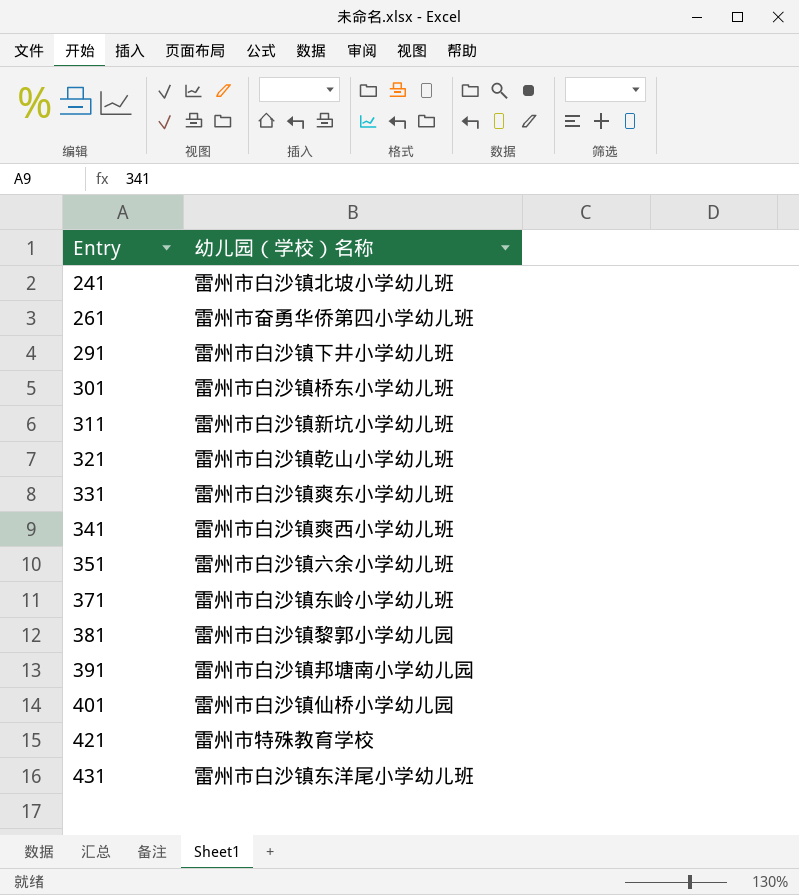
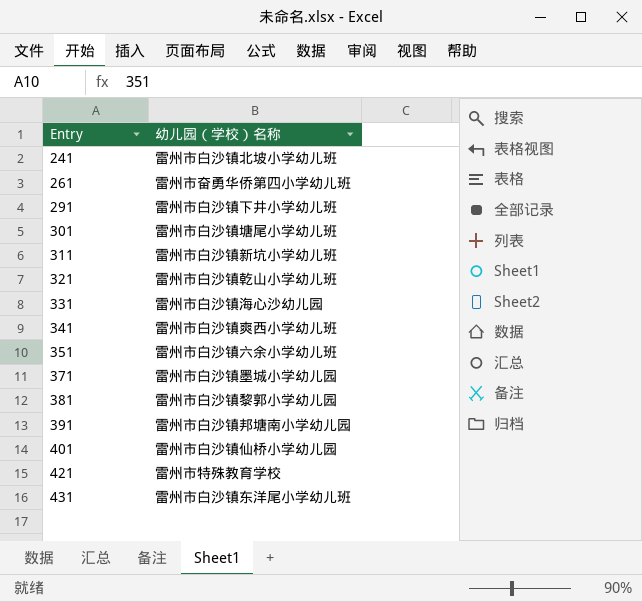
301 | 幼儿园（学校）名称: 雷州市白沙镇桥东小学幼儿班 -> 雷州市白沙镇塘尾小学幼儿班
331 | 幼儿园（学校）名称: 雷州市白沙镇爽东小学幼儿班 -> 雷州市白沙镇海心沙幼儿园
371 | 幼儿园（学校）名称: 雷州市白沙镇东岭小学幼儿班 -> 雷州市白沙镇墨城小学幼儿园

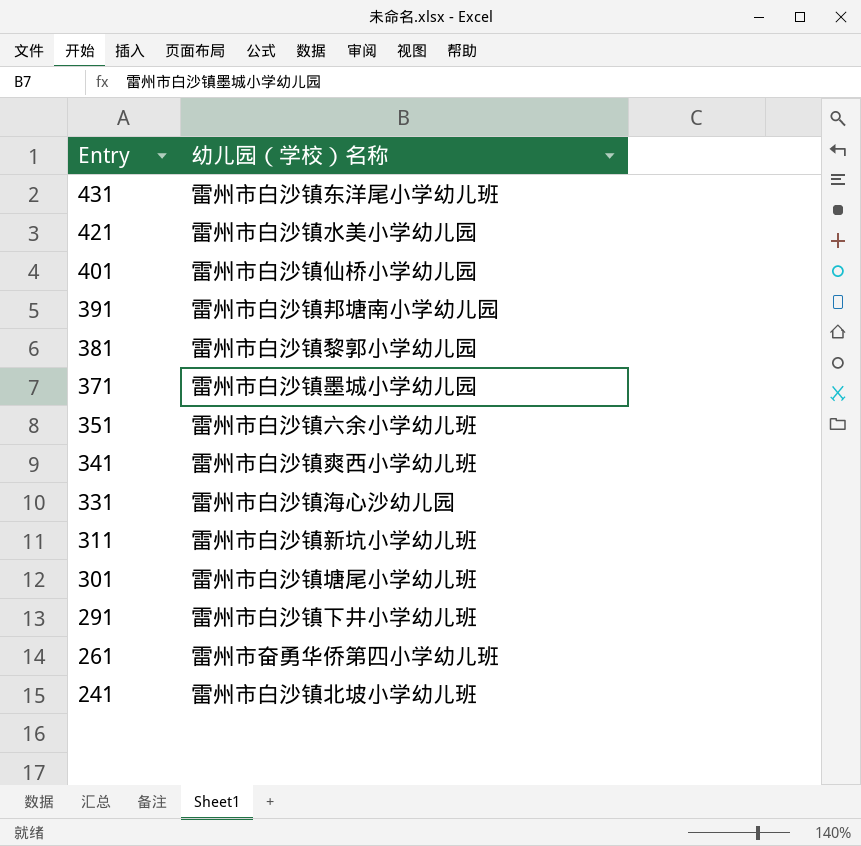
row order: Entry ascending -> Entry descending
row 321: 雷州市白沙镇乾山小学幼儿班 -> none
421 | 幼儿园（学校）名称: 雷州市特殊教育学校 -> 雷州市白沙镇水美小学幼儿园

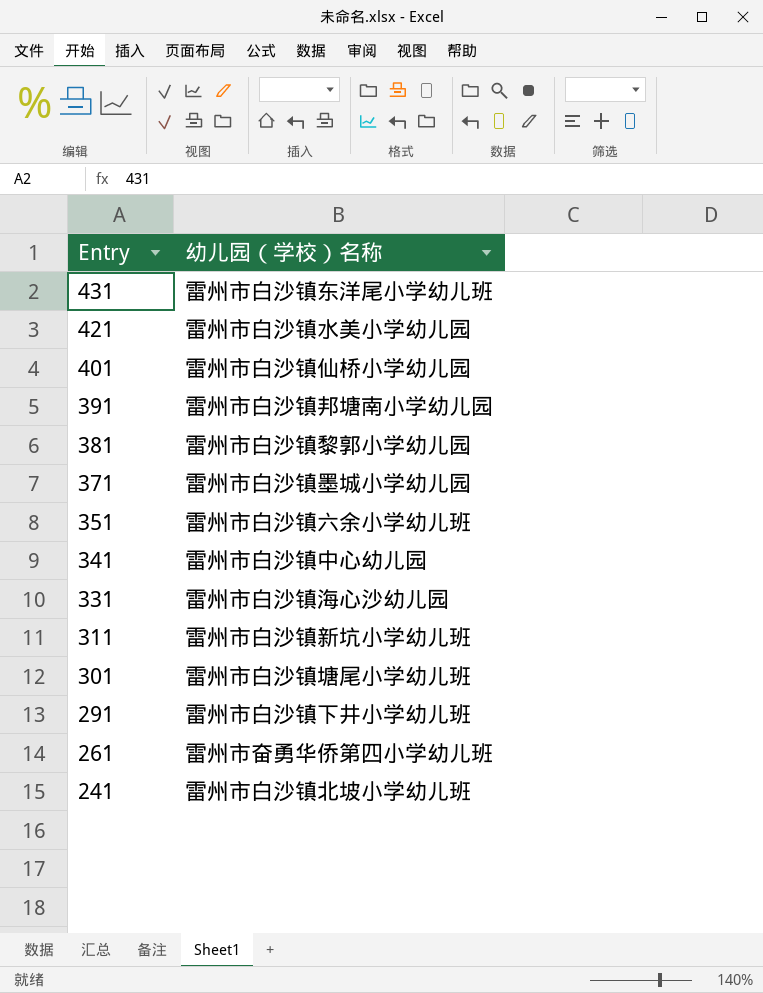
341 | 幼儿园（学校）名称: 雷州市白沙镇爽西小学幼儿班 -> 雷州市白沙镇中心幼儿园

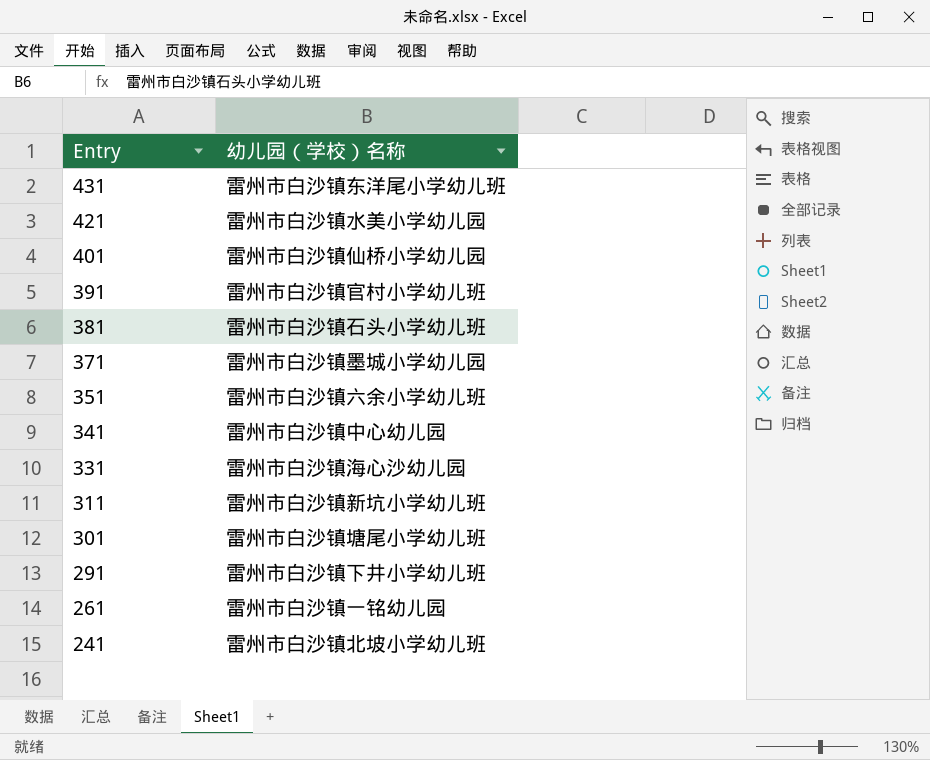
391 | 幼儿园（学校）名称: 雷州市白沙镇邦塘南小学幼儿园 -> 雷州市白沙镇官村小学幼儿班
381 | 幼儿园（学校）名称: 雷州市白沙镇黎郭小学幼儿园 -> 雷州市白沙镇石头小学幼儿班
261 | 幼儿园（学校）名称: 雷州市奋勇华侨第四小学幼儿班 -> 雷州市白沙镇一铭幼儿园

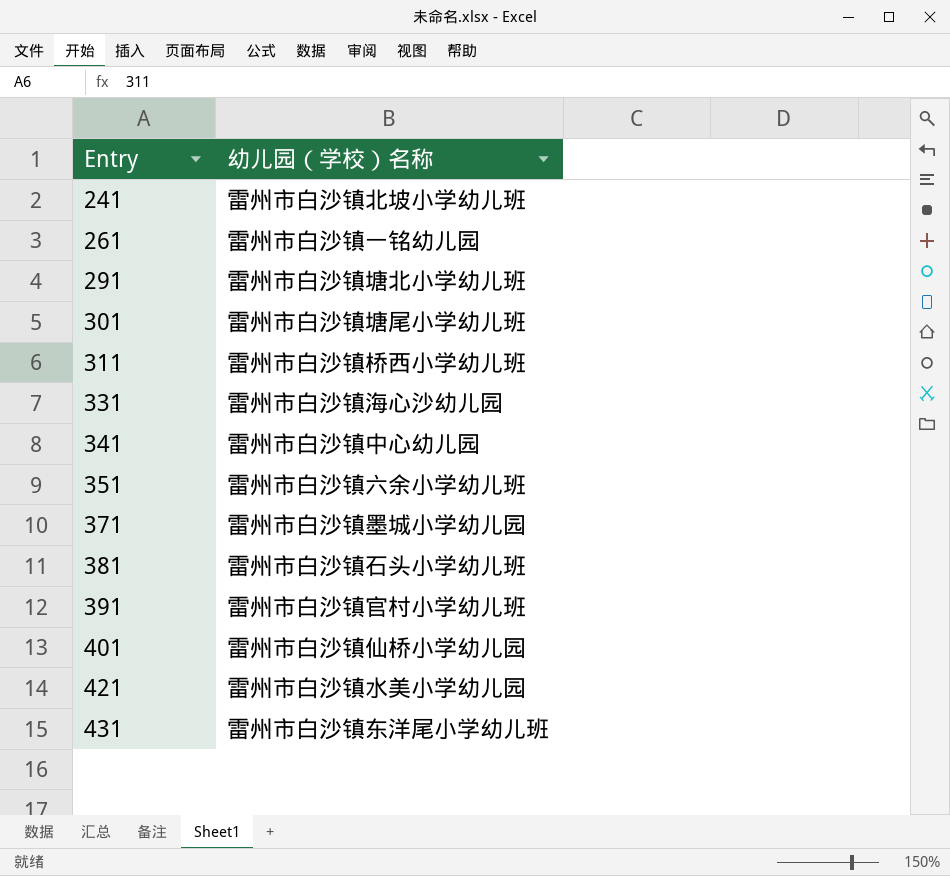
row order: Entry descending -> Entry ascending
291 | 幼儿园（学校）名称: 雷州市白沙镇下井小学幼儿班 -> 雷州市白沙镇塘北小学幼儿班
311 | 幼儿园（学校）名称: 雷州市白沙镇新坑小学幼儿班 -> 雷州市白沙镇桥西小学幼儿班

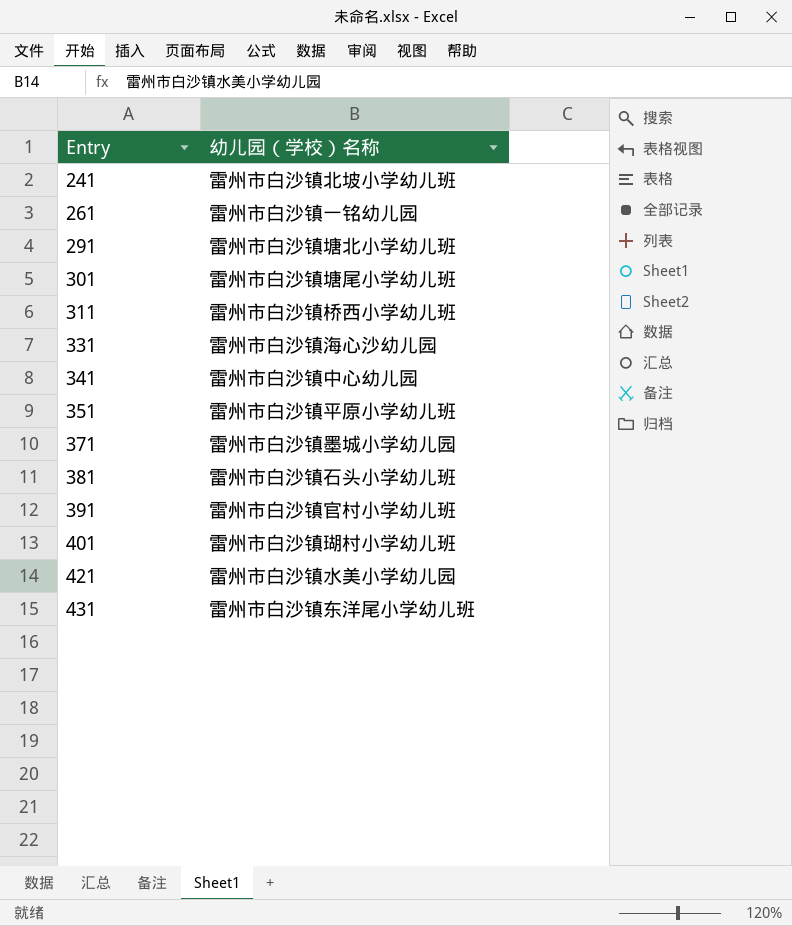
351 | 幼儿园（学校）名称: 雷州市白沙镇六余小学幼儿班 -> 雷州市白沙镇平原小学幼儿班
401 | 幼儿园（学校）名称: 雷州市白沙镇仙桥小学幼儿园 -> 雷州市白沙镇瑚村小学幼儿班

